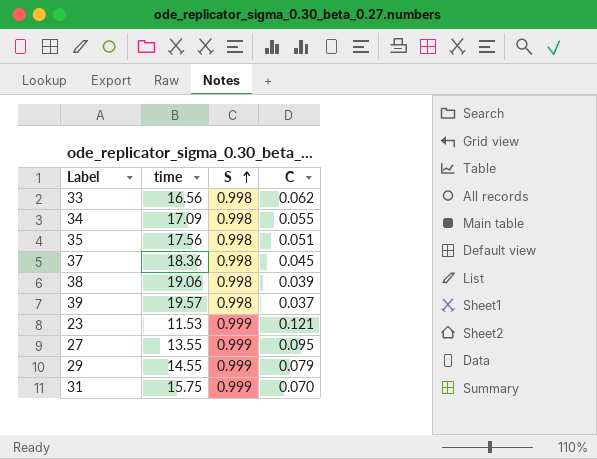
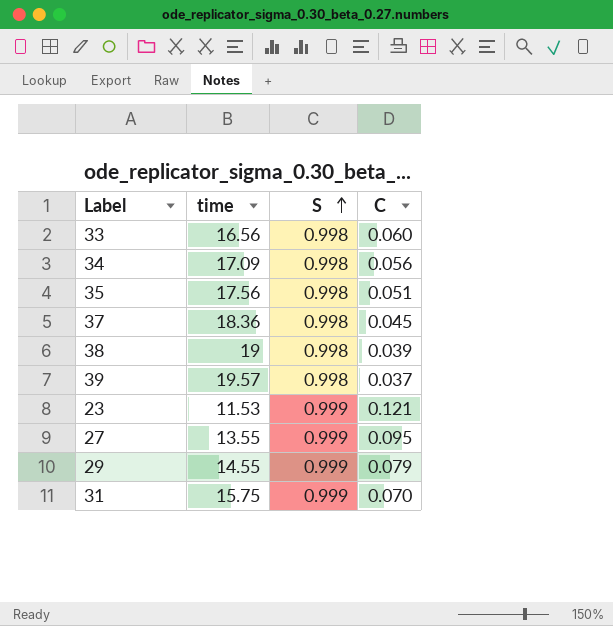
33 | C: 0.062 -> 0.060
34 | C: 0.055 -> 0.056
38 | time: 19.06 -> 19

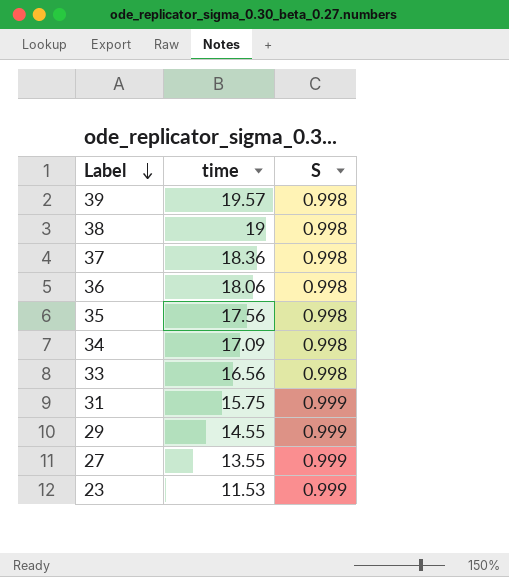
row order: S ascending -> Label descending
column C | position: 4 -> none
row 36: none -> 18.06 | 0.998

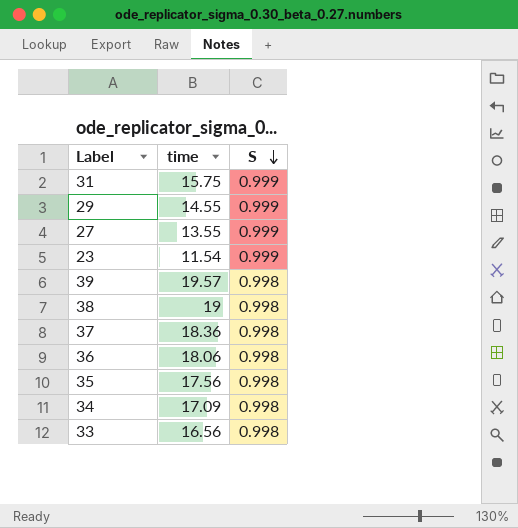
row order: Label descending -> S descending
23 | time: 11.53 -> 11.54

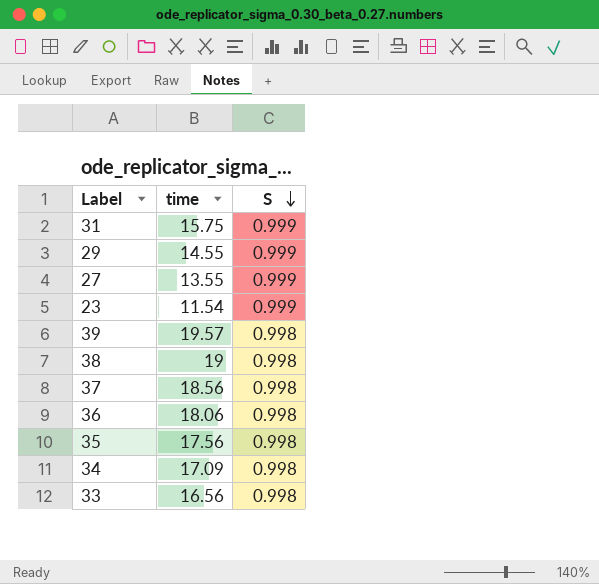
37 | time: 18.36 -> 18.56

